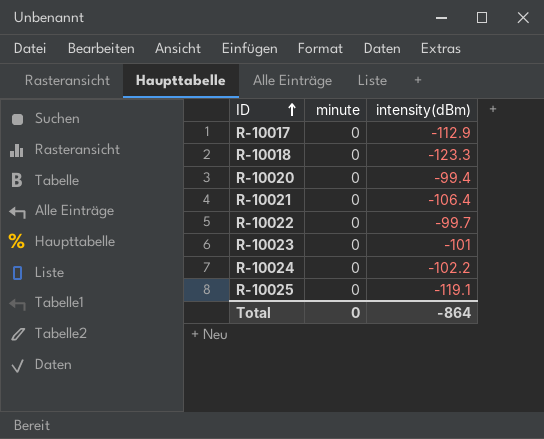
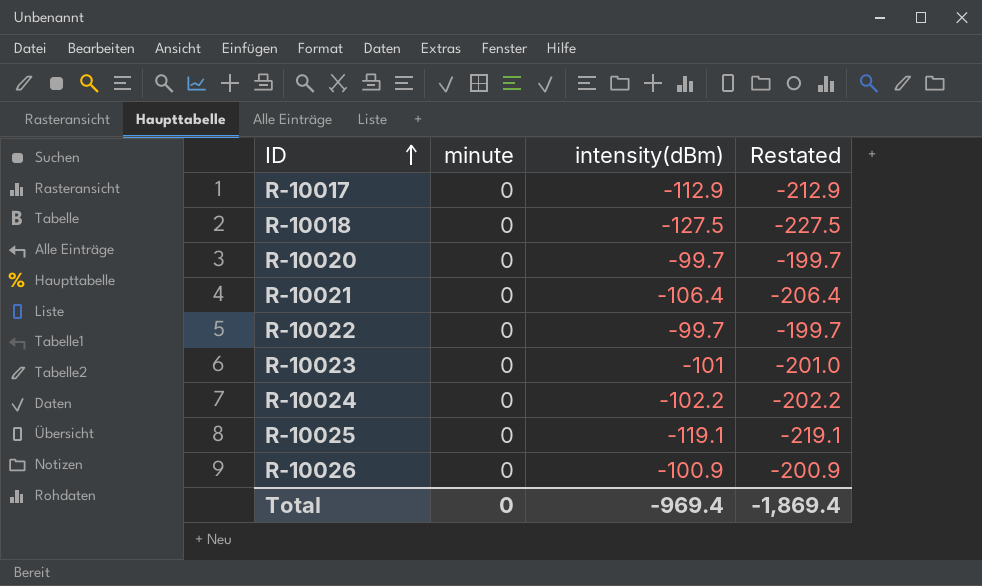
column Restated | formula: none -> [intensity(dBm)] - 100
R-10018 | intensity(dBm): -123.3 -> -127.5
R-10020 | intensity(dBm): -99.4 -> -99.7
row R-10026: none -> 0 | -100.9 | -200.9
Total | intensity(dBm): -864 -> -969.4

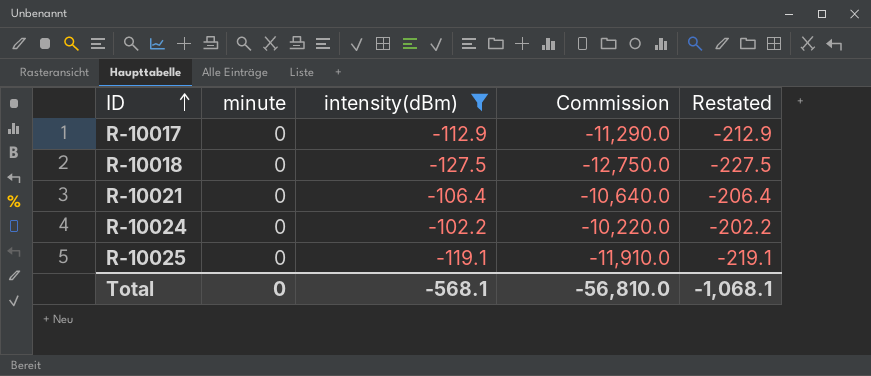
filter: none -> intensity(dBm) <= -102.2
column Commission | formula: none -> [intensity(dBm)] * 100
Total | intensity(dBm): -969.4 -> -568.1
Total | Restated: -1,869.4 -> -1,068.1

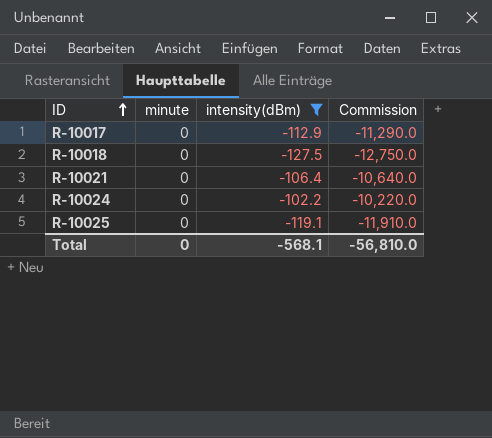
column Restated | formula: [intensity(dBm)] - 100 -> none

